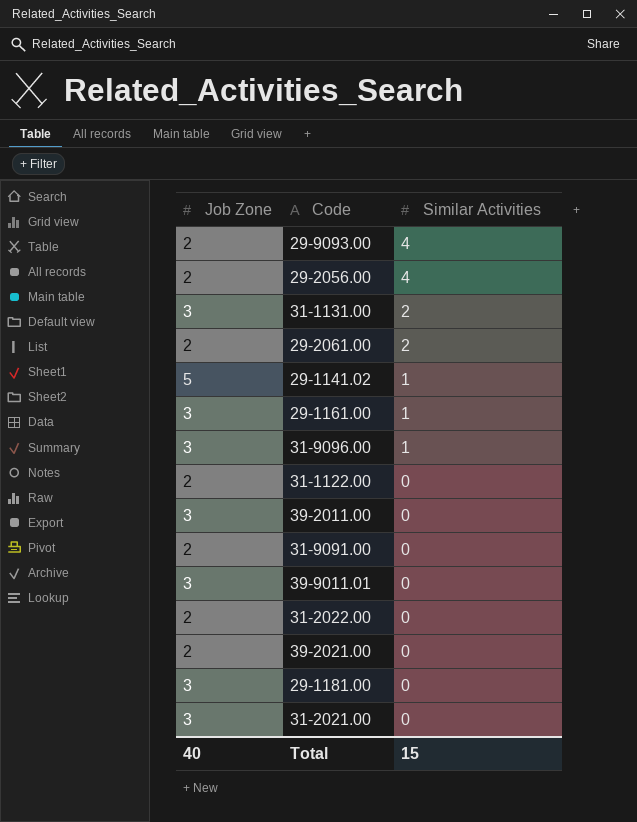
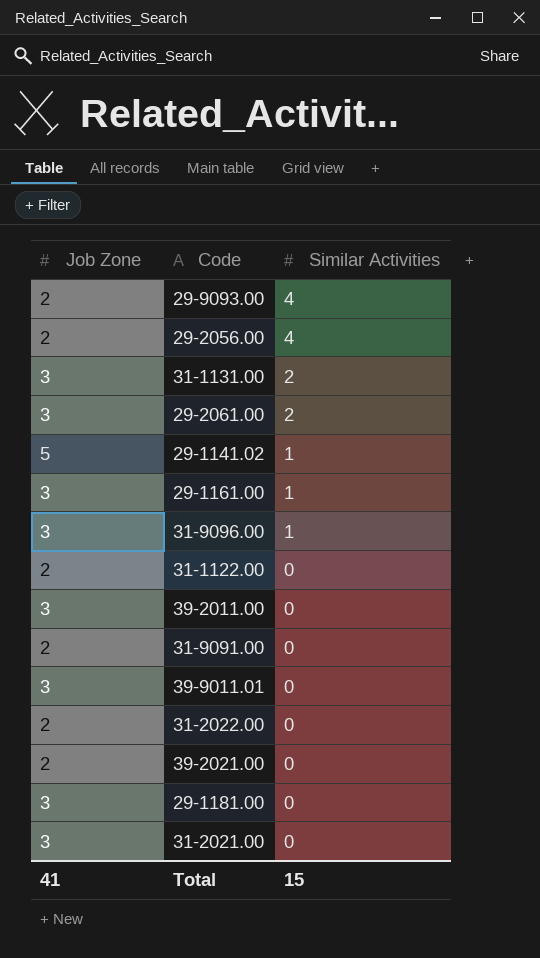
29-2061.00 | Job Zone: 2 -> 3
Total | Job Zone: 40 -> 41

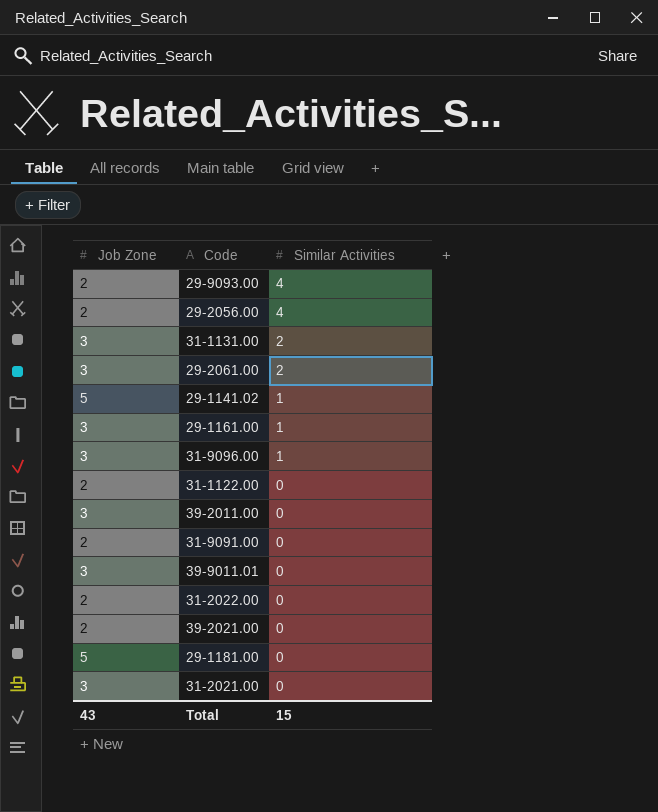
29-1181.00 | Job Zone: 3 -> 5
Total | Job Zone: 41 -> 43

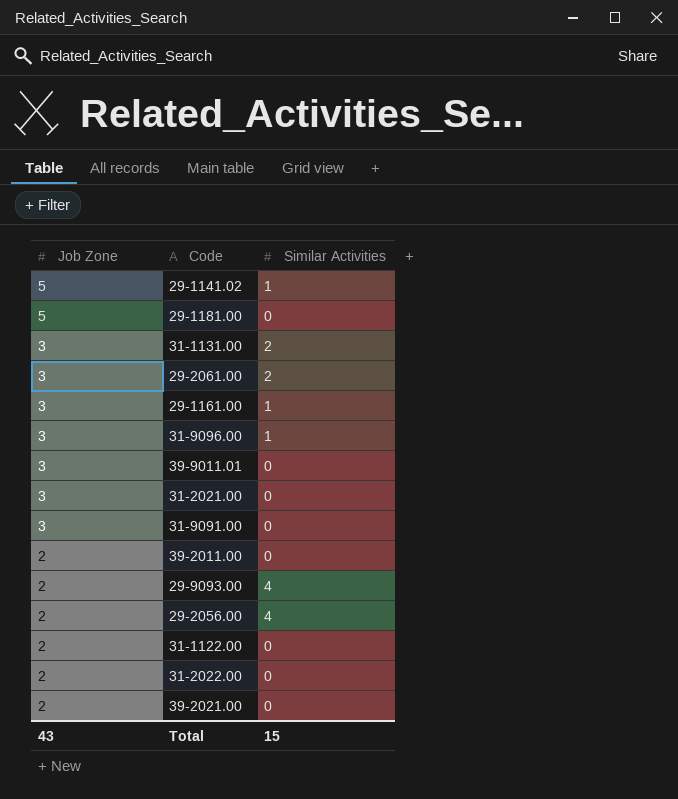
row order: Similar Activities descending -> Job Zone descending
31-9091.00 | Job Zone: 2 -> 3
39-2011.00 | Job Zone: 3 -> 2

